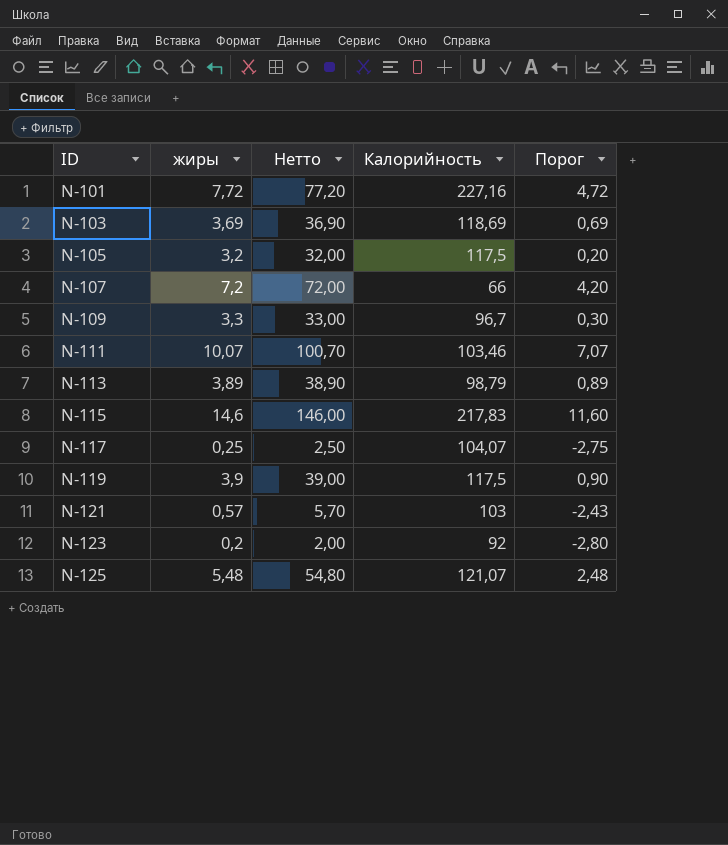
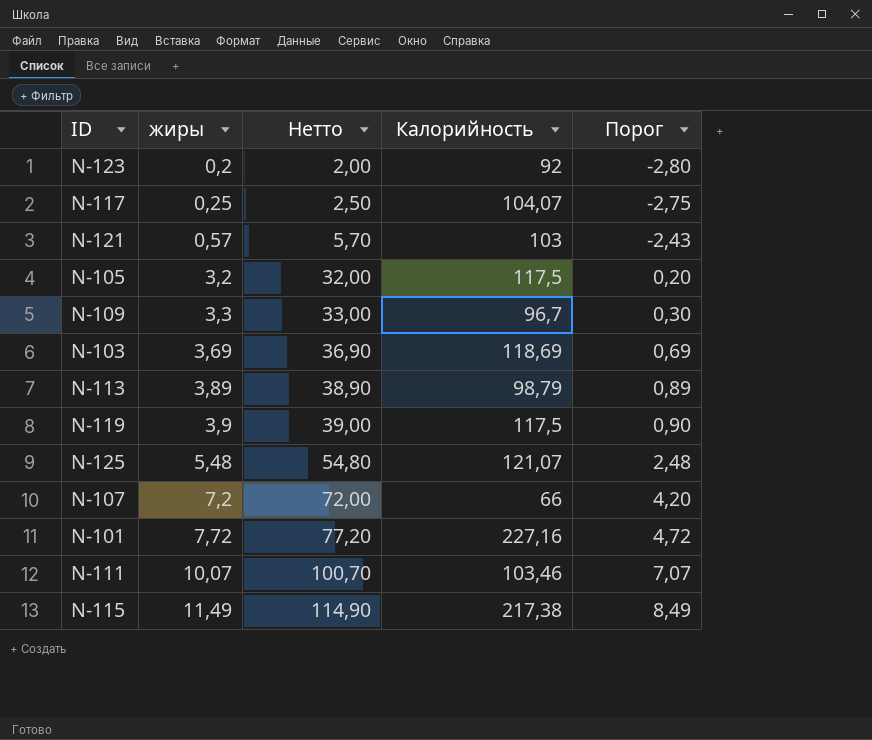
row order: ID ascending -> жиры ascending
N-115 | жиры: 14,6 -> 11,49
N-115 | Нетто: 146,00 -> 114,90
N-115 | Калорийность: 217,83 -> 217,38
N-115 | Порог: 11,60 -> 8,49

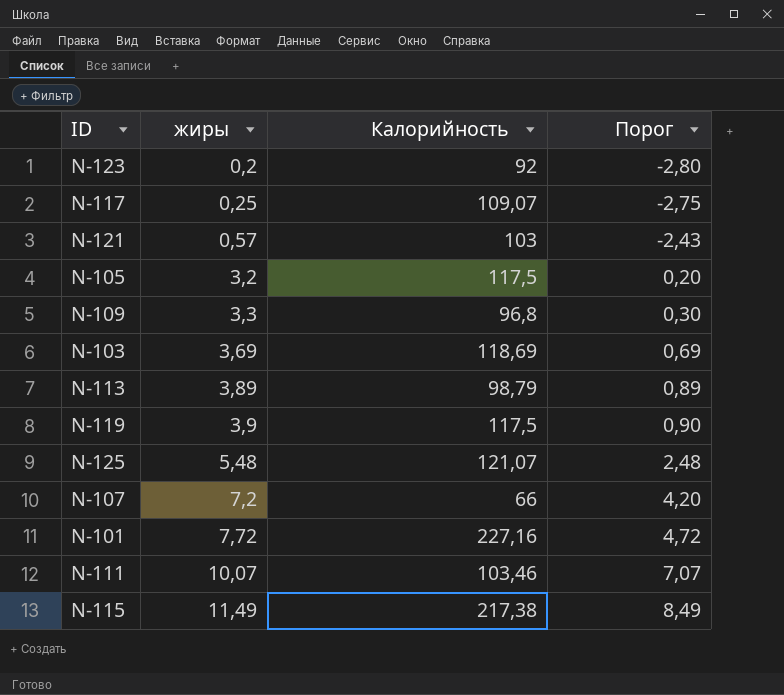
column Нетто | formula: [жиры] * 10 -> none
N-117 | Калорийность: 104,07 -> 109,07
N-109 | Калорийность: 96,7 -> 96,8

